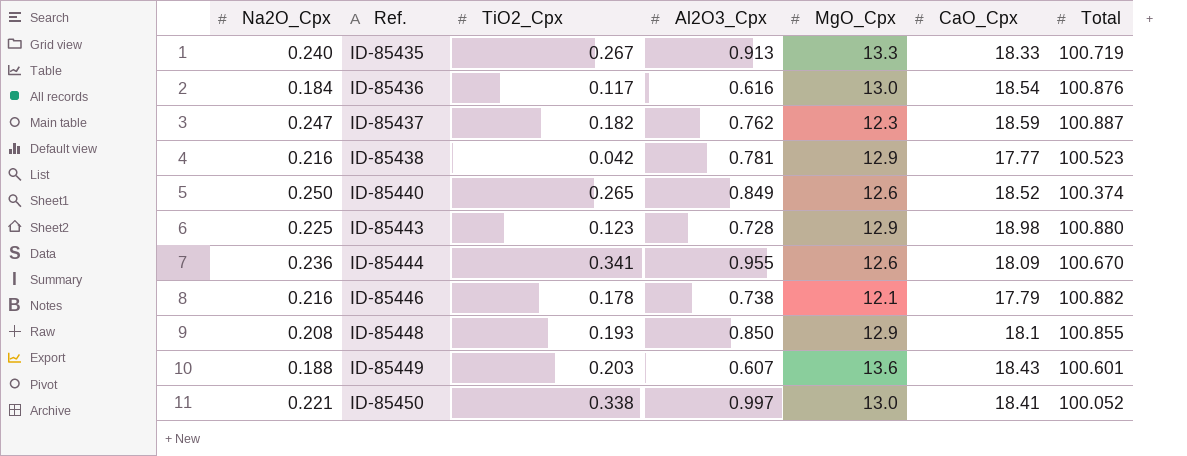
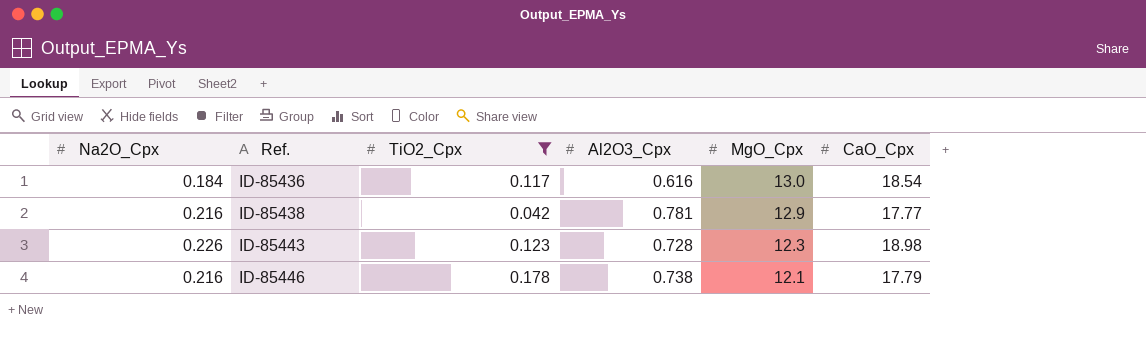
filter: none -> TiO2_Cpx <= 0.178
column Total | position: 7 -> none
ID-85443 | Na2O_Cpx: 0.225 -> 0.226
ID-85443 | MgO_Cpx: 12.9 -> 12.3

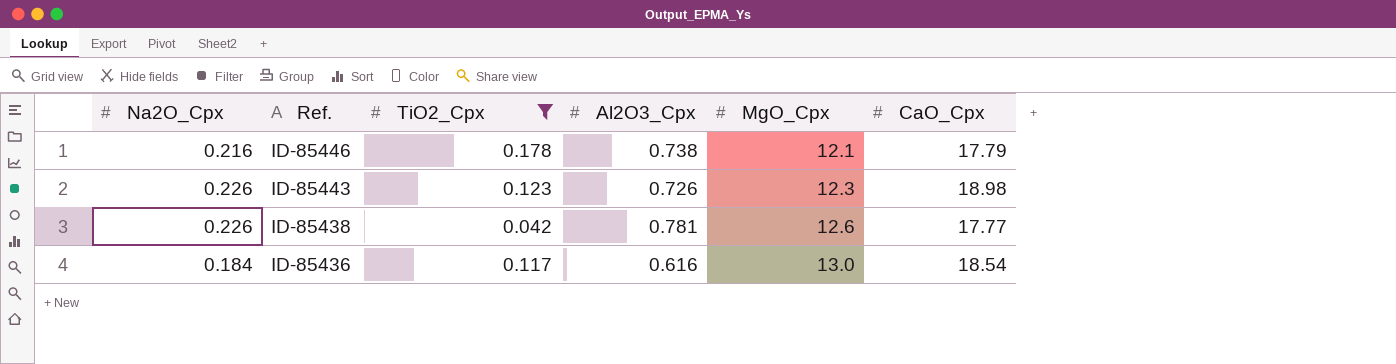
row order: Ref. ascending -> Ref. descending
ID-85443 | Al2O3_Cpx: 0.728 -> 0.726
ID-85438 | Na2O_Cpx: 0.216 -> 0.226
ID-85438 | MgO_Cpx: 12.9 -> 12.6

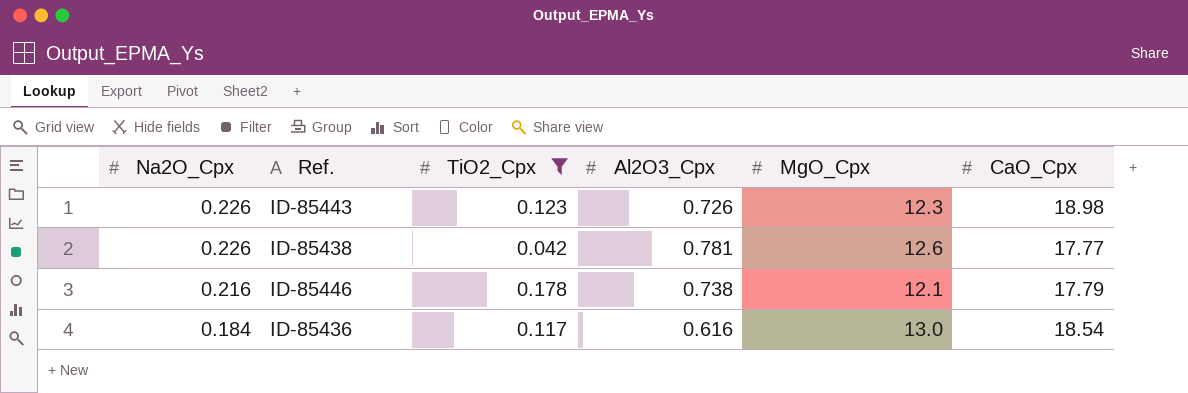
row order: Ref. descending -> Na2O_Cpx descending

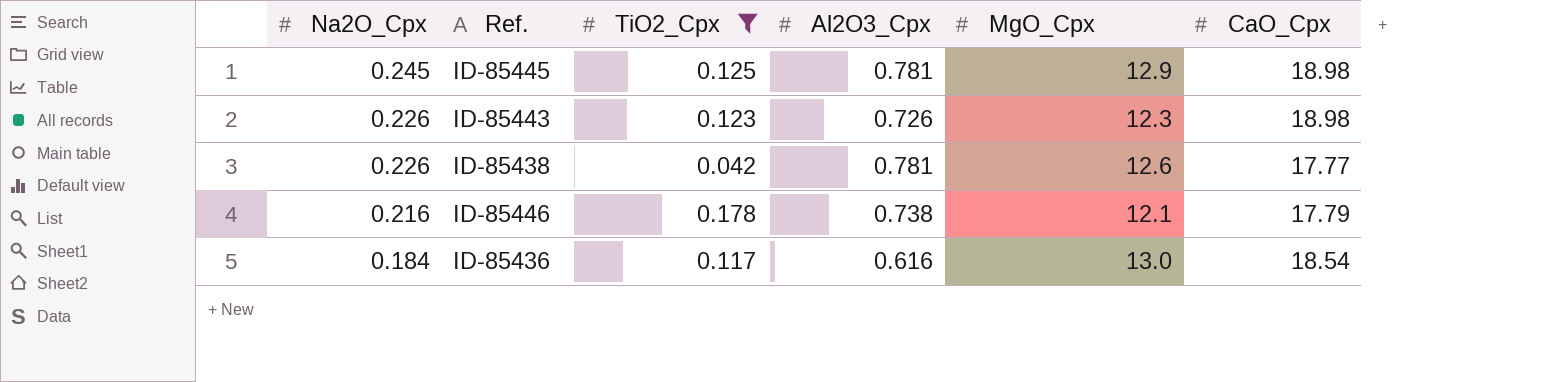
row ID-85445: none -> 0.245 | 0.125 | 0.781 | 12.9 | 18.98

